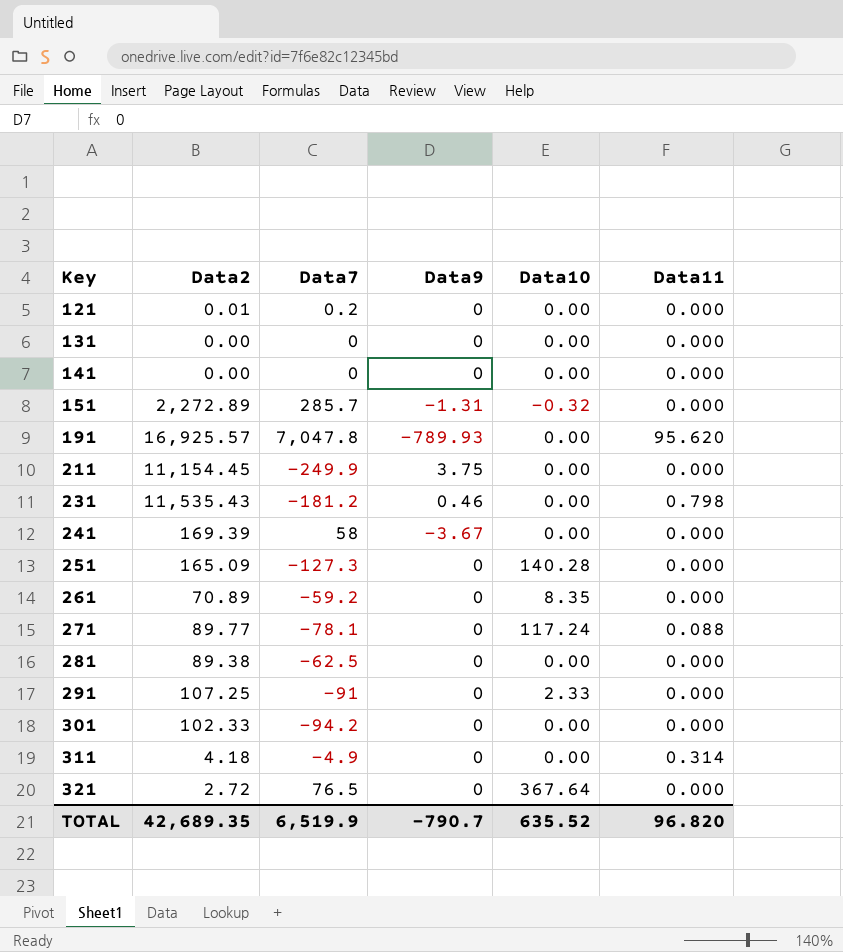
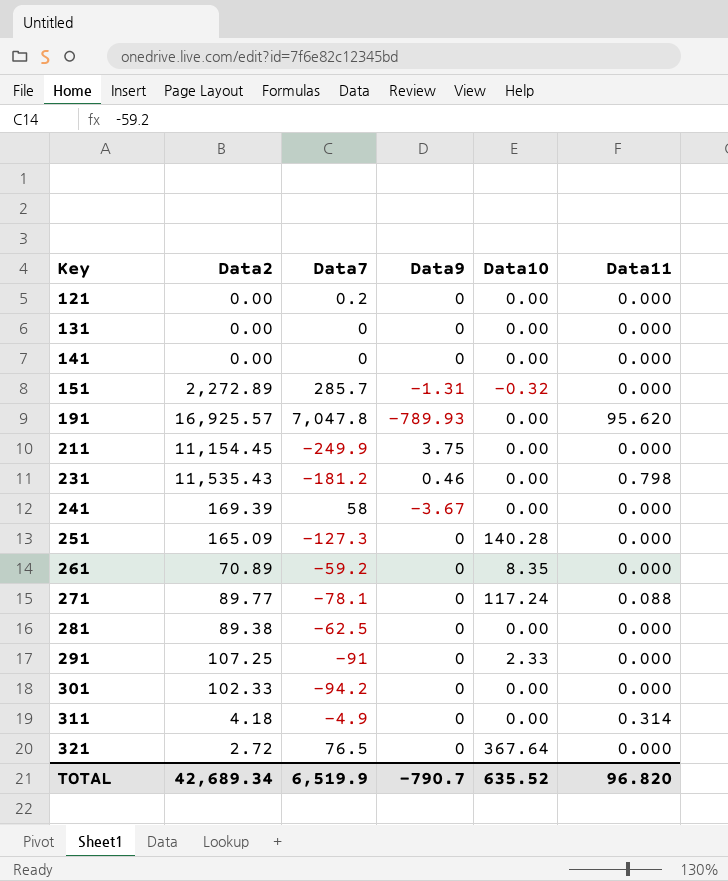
121 | Data2: 0.01 -> 0.00
TOTAL | Data2: 42,689.35 -> 42,689.34

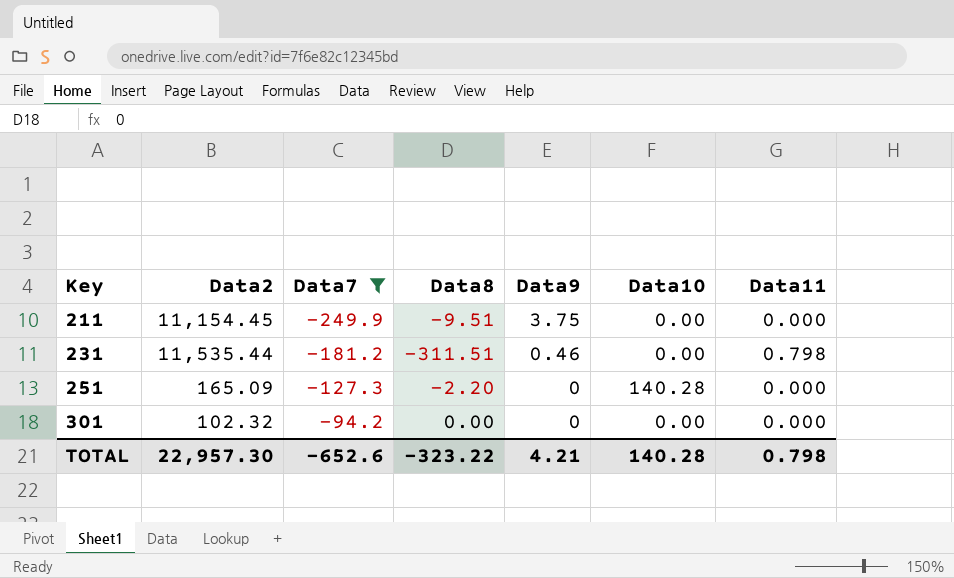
filter: none -> Data7 <= -94.2
column Data8 | position: none -> 4
231 | Data2: 11,535.43 -> 11,535.44
301 | Data2: 102.33 -> 102.32
TOTAL | Data2: 42,689.34 -> 22,957.30
TOTAL | Data7: 6,519.9 -> -652.6
TOTAL | Data9: -790.7 -> 4.21
TOTAL | Data10: 635.52 -> 140.28
TOTAL | Data11: 96.820 -> 0.798

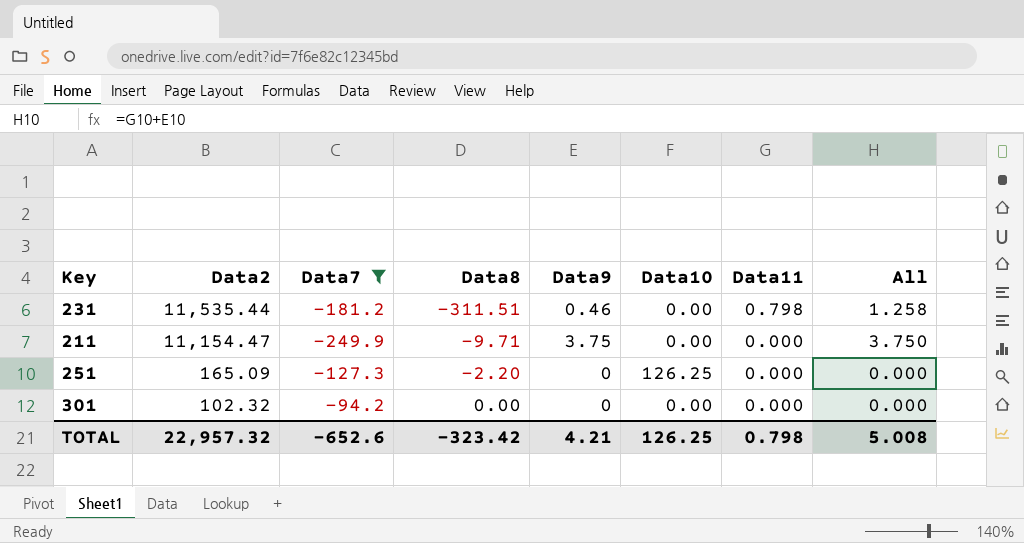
row order: Key ascending -> Data2 descending
column All | formula: none -> [Data9] + [Data11]
211 | Data2: 11,154.45 -> 11,154.47
211 | Data8: -9.51 -> -9.71
251 | Data10: 140.28 -> 126.25
TOTAL | Data2: 22,957.30 -> 22,957.32
TOTAL | Data8: -323.22 -> -323.42
TOTAL | Data10: 140.28 -> 126.25

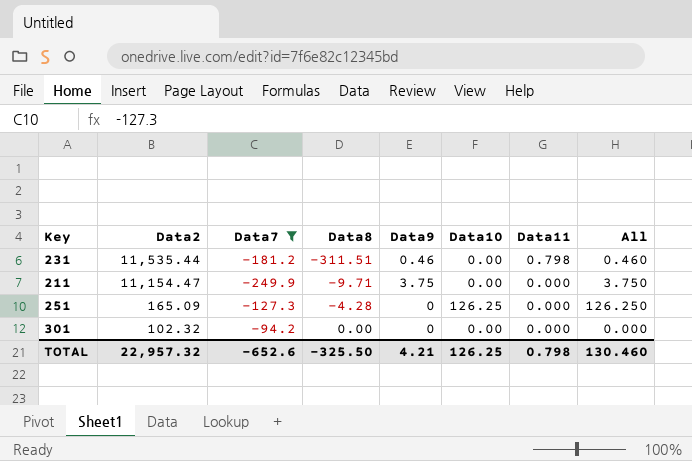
column All | formula: [Data9] + [Data11] -> [Data9] + [Data10]
251 | Data8: -2.20 -> -4.28
TOTAL | Data8: -323.42 -> -325.50
TOTAL | All: 5.008 -> 130.460

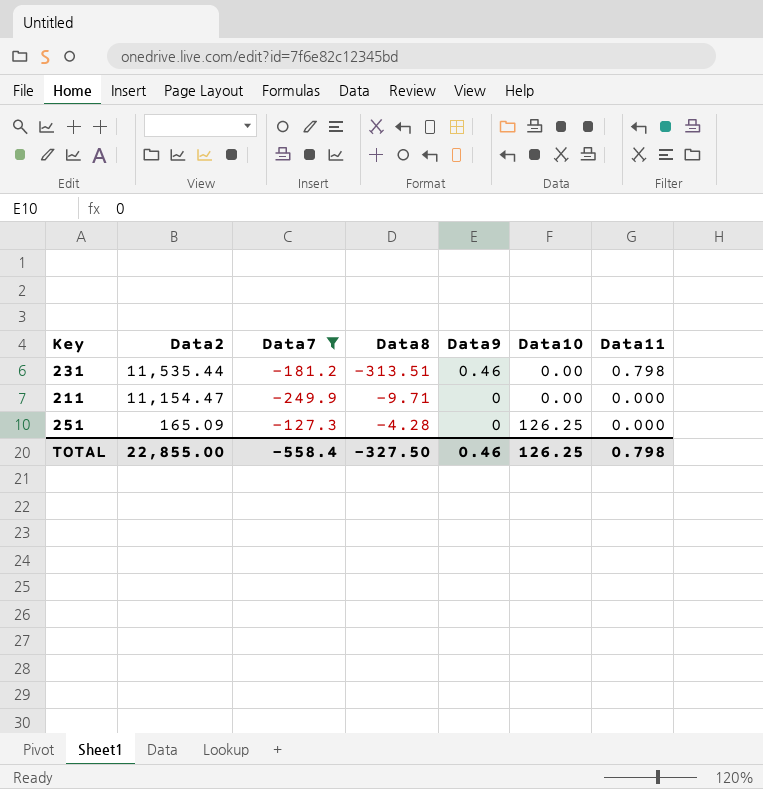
column All | formula: [Data9] + [Data10] -> none
row 301: 102.32 | -94.2 | 0.00 | 0 | 0.00 | 0.000 | 0.000 -> none
231 | Data8: -311.51 -> -313.51
211 | Data9: 3.75 -> 0
TOTAL | Data2: 22,957.32 -> 22,855.00
TOTAL | Data7: -652.6 -> -558.4
TOTAL | Data8: -325.50 -> -327.50
TOTAL | Data9: 4.21 -> 0.46

